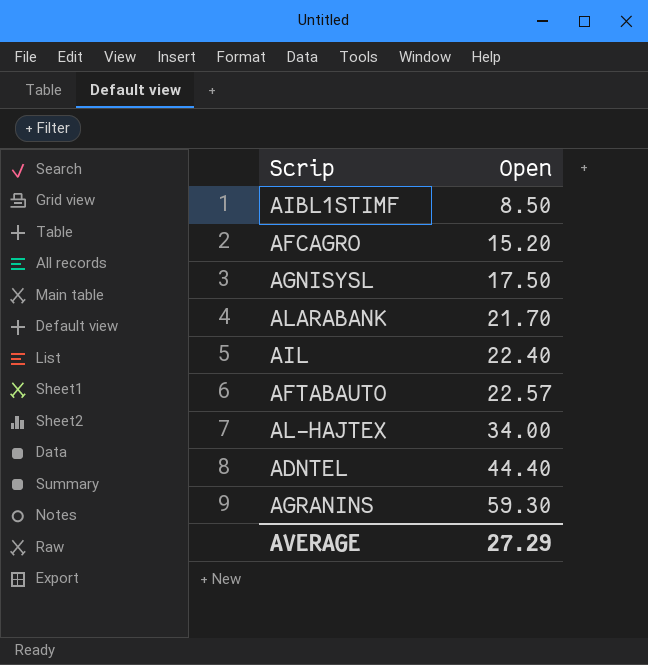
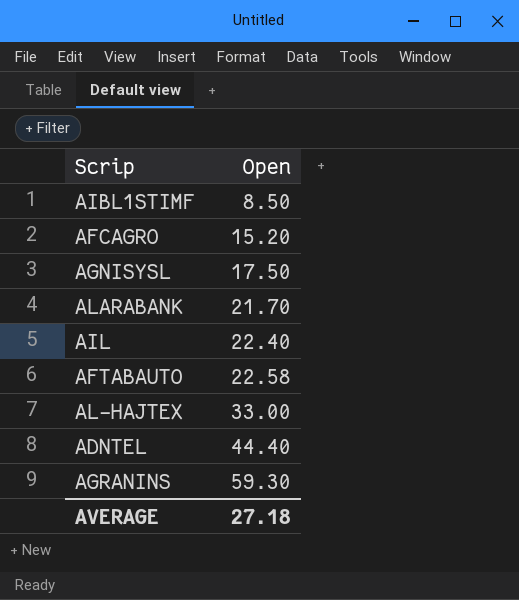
AFTABAUTO | Open: 22.57 -> 22.58
AL-HAJTEX | Open: 34.00 -> 33.00
AVERAGE | Open: 27.29 -> 27.18

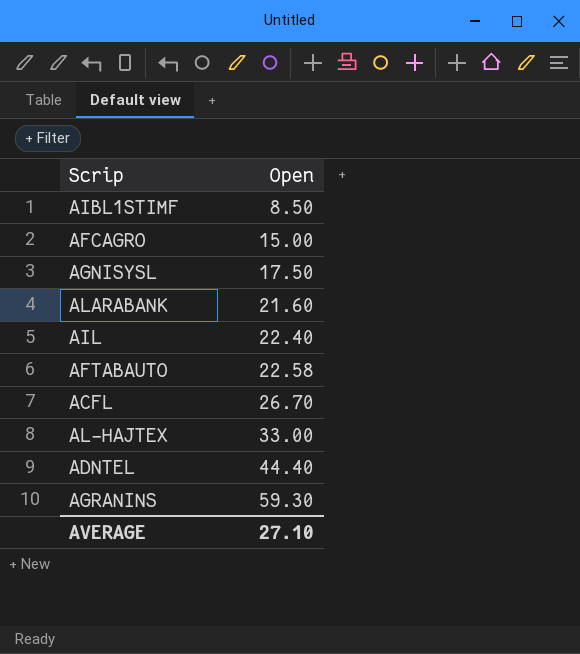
AFCAGRO | Open: 15.20 -> 15.00
ALARABANK | Open: 21.70 -> 21.60
row ACFL: none -> 26.70
AVERAGE | Open: 27.18 -> 27.10

